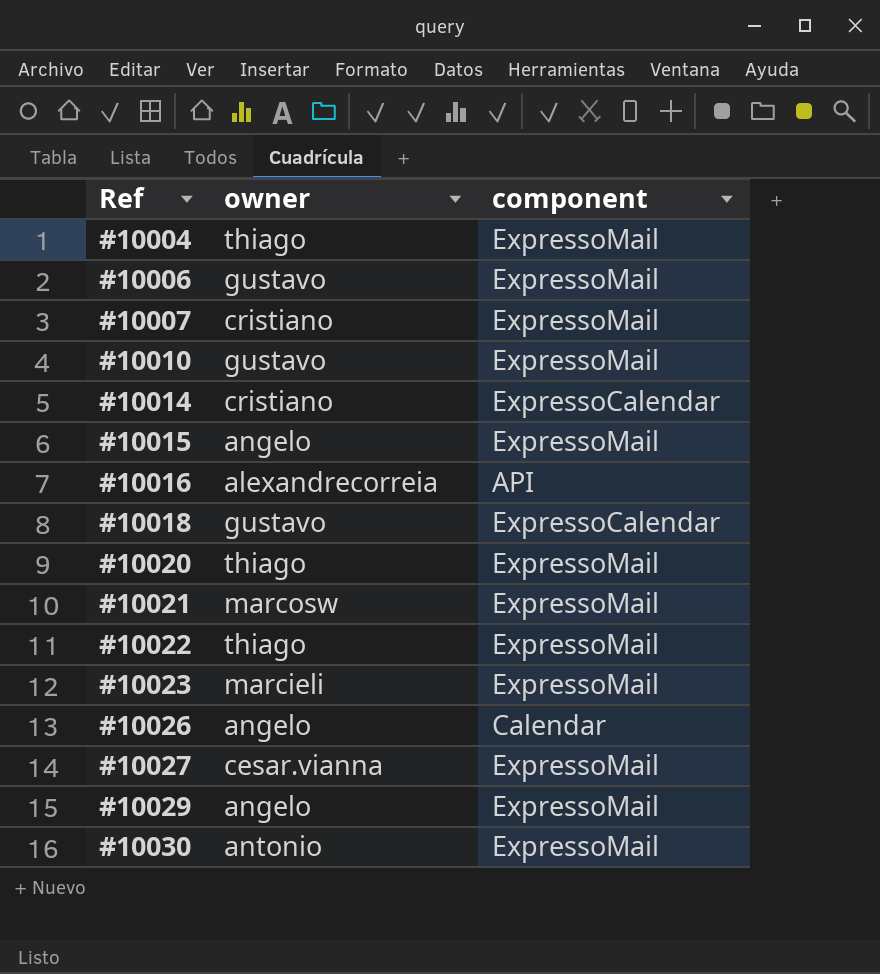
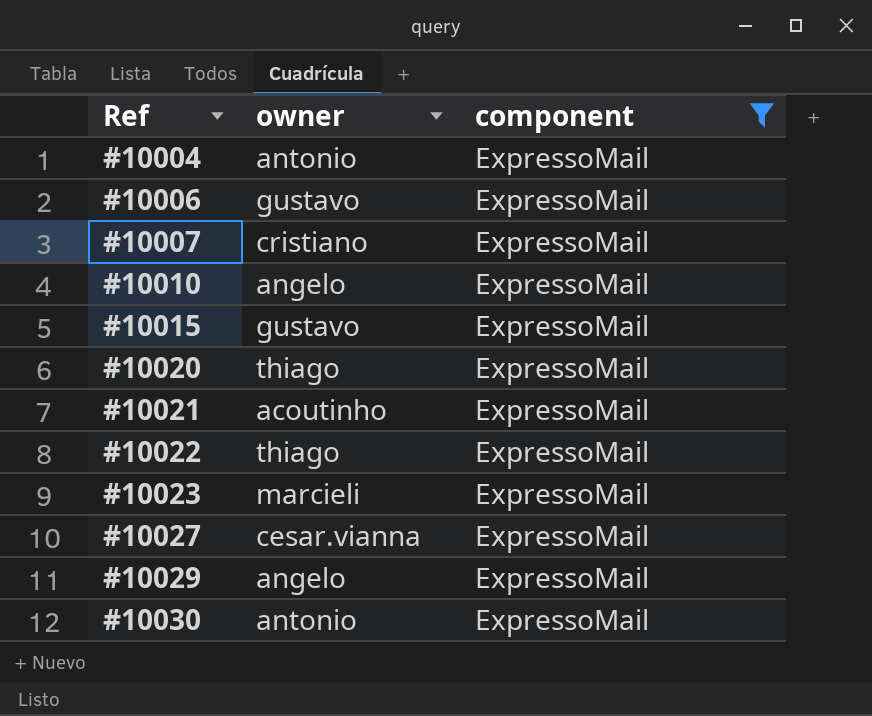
filter: none -> component = ExpressoMail
#10004 | owner: thiago -> antonio
#10010 | owner: gustavo -> angelo
#10015 | owner: angelo -> gustavo
#10021 | owner: marcosw -> acoutinho

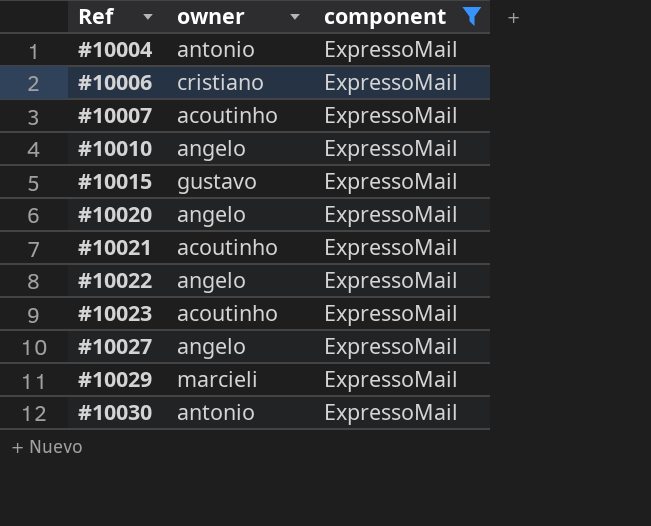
#10006 | owner: gustavo -> cristiano
#10007 | owner: cristiano -> acoutinho
#10020 | owner: thiago -> angelo
#10022 | owner: thiago -> angelo
#10023 | owner: marcieli -> acoutinho
#10027 | owner: cesar.vianna -> angelo
#10029 | owner: angelo -> marcieli

